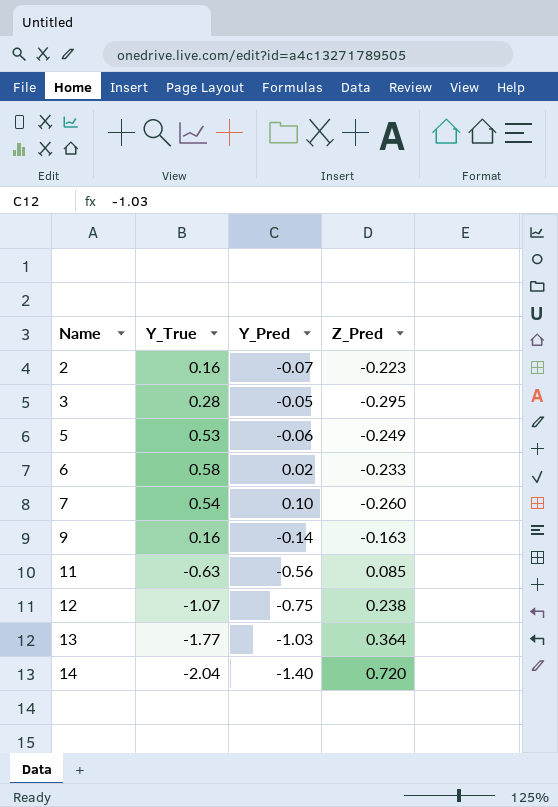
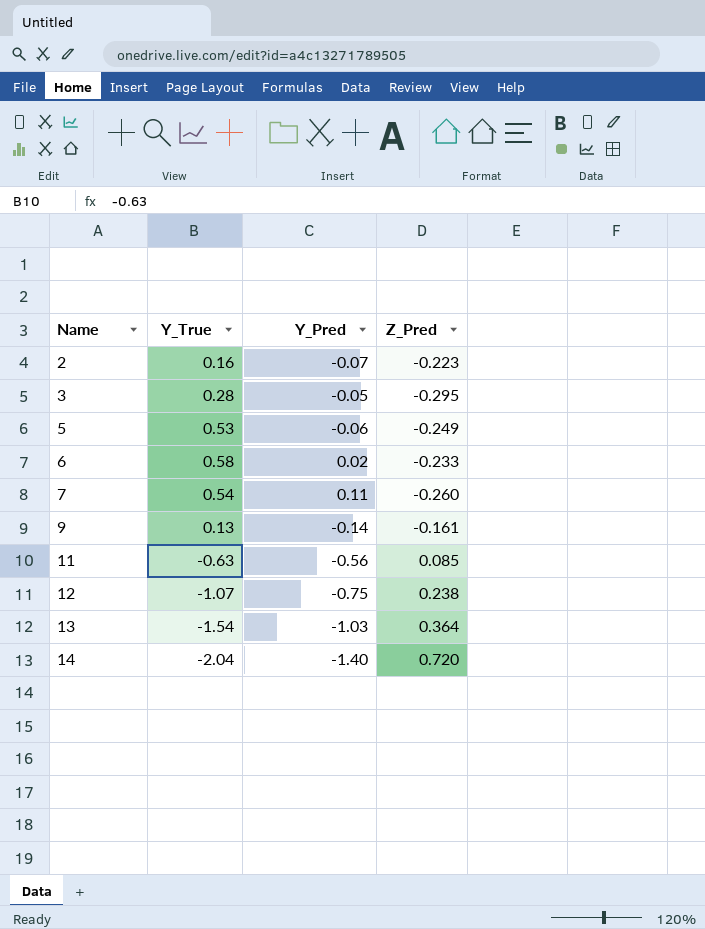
7 | Y_Pred: 0.10 -> 0.11
9 | Y_True: 0.16 -> 0.13
9 | Z_Pred: -0.163 -> -0.161
13 | Y_True: -1.77 -> -1.54

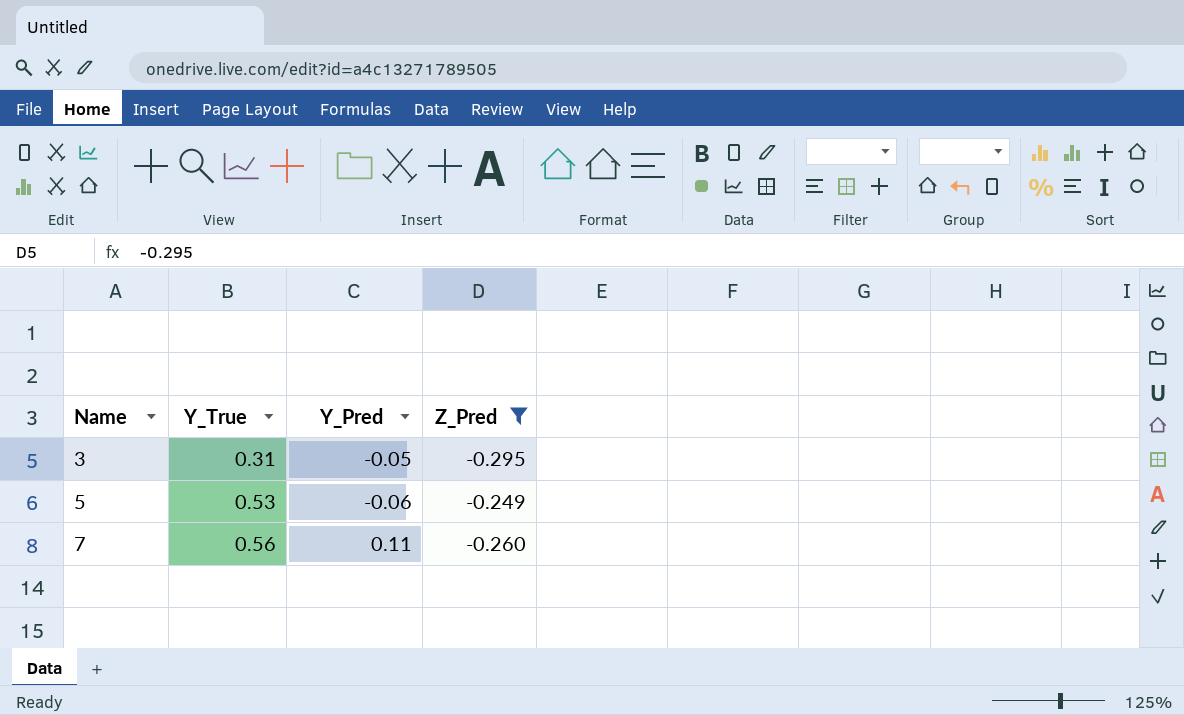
filter: none -> Z_Pred <= -0.249
3 | Y_True: 0.28 -> 0.31
7 | Y_True: 0.54 -> 0.56

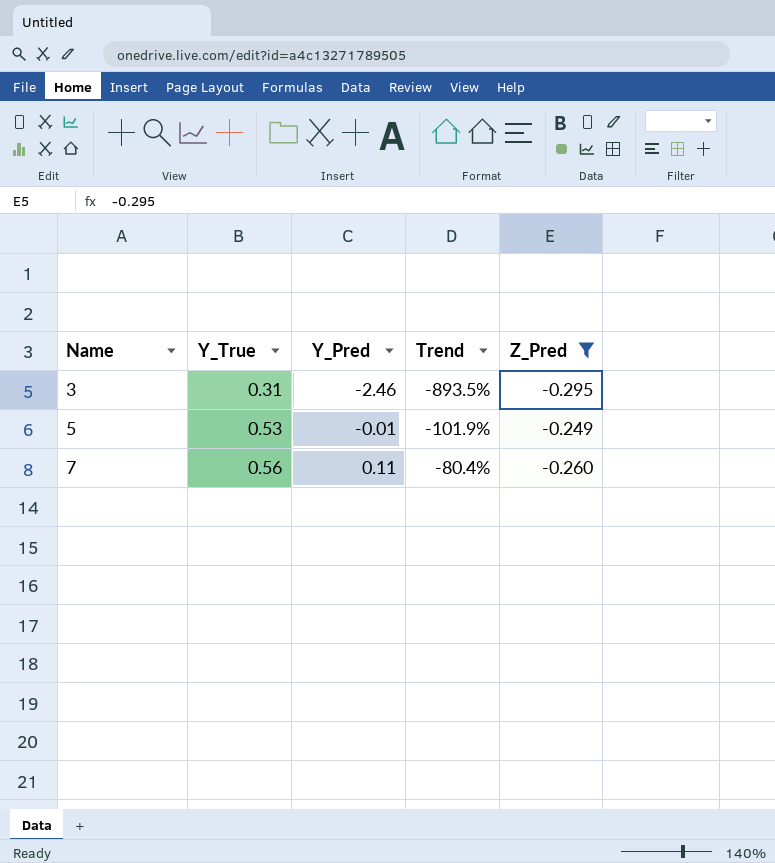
column Trend | formula: none -> ([Y_Pred] - [Y_True]) / [Y_True]
3 | Y_Pred: -0.05 -> -2.46
5 | Y_Pred: -0.06 -> -0.01

